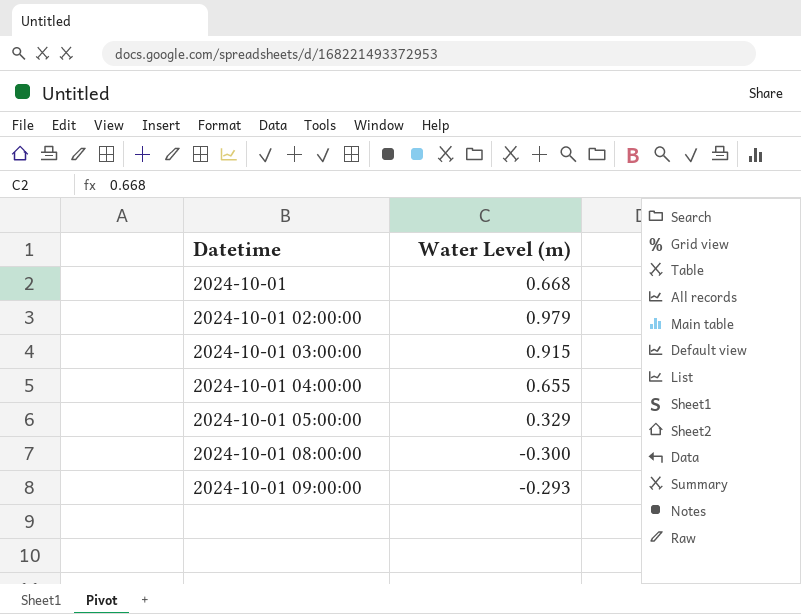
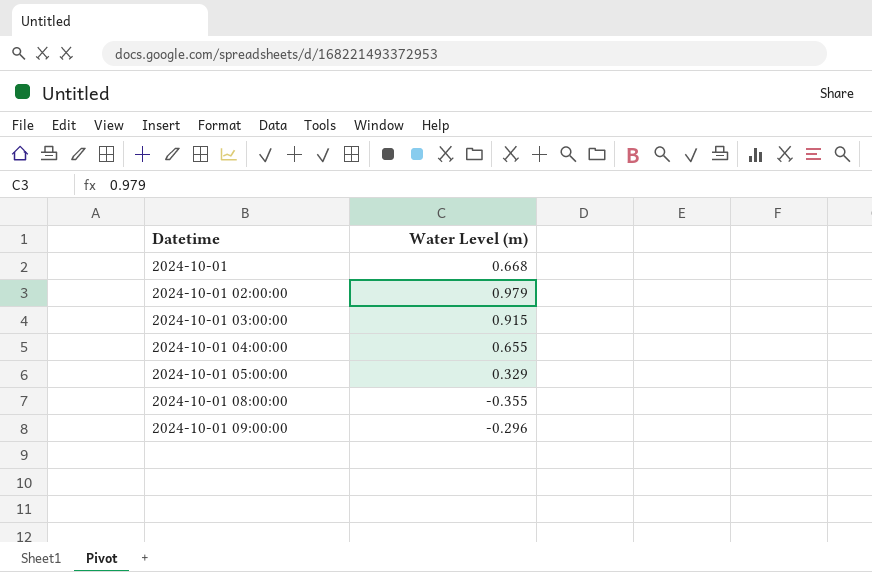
2024-10-01 08:00:00 | Water Level (m): -0.300 -> -0.355
2024-10-01 09:00:00 | Water Level (m): -0.293 -> -0.296

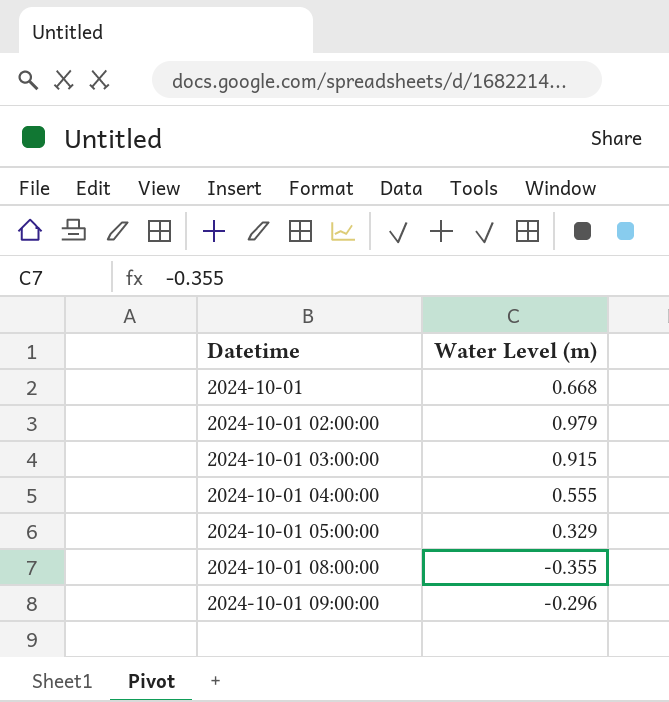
2024-10-01 04:00:00 | Water Level (m): 0.655 -> 0.555

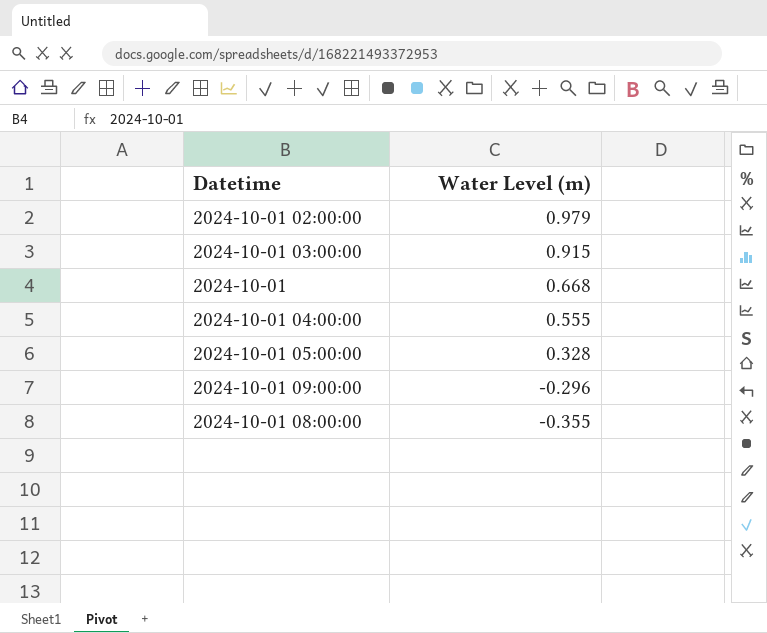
row order: Datetime ascending -> Water Level (m) descending
2024-10-01 05:00:00 | Water Level (m): 0.329 -> 0.328

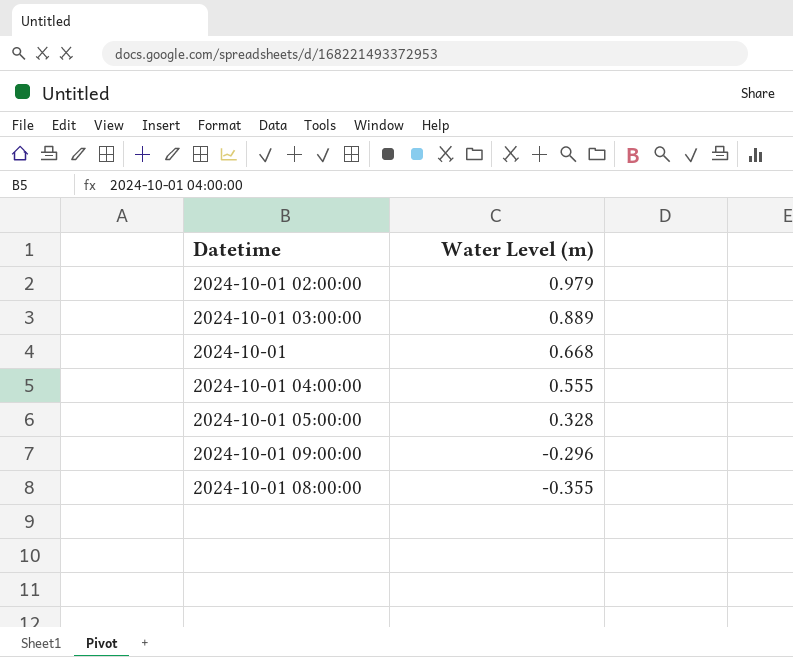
2024-10-01 03:00:00 | Water Level (m): 0.915 -> 0.889

